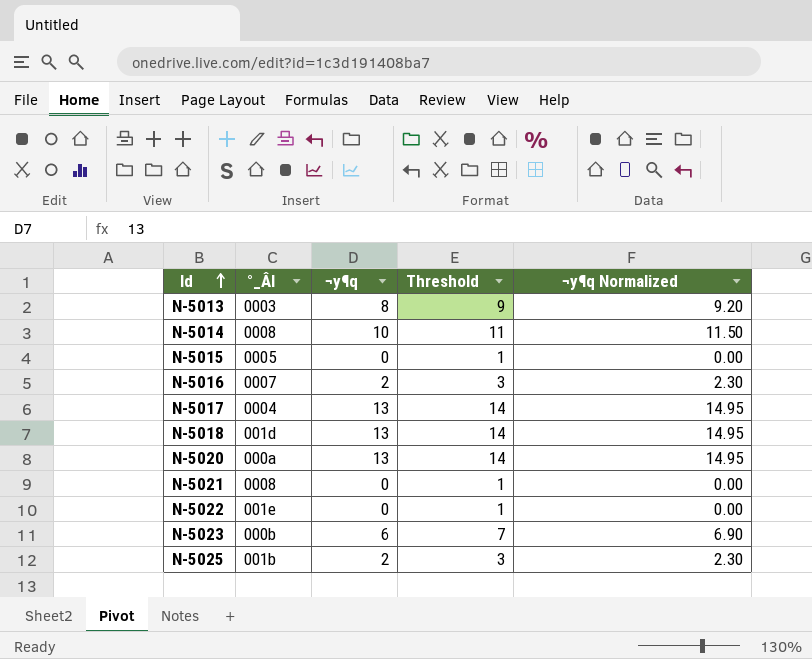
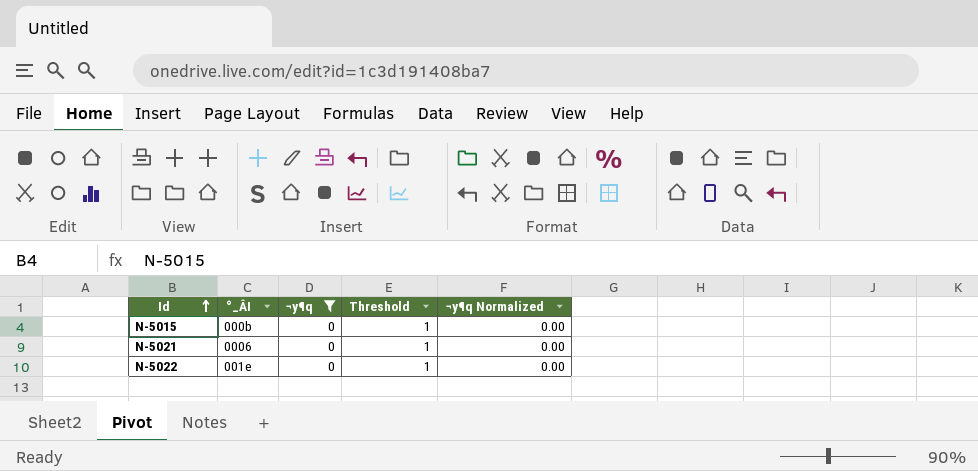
filter: none -> ¬y¶q = 0
N-5015 | °_ÂI: 0005 -> 000b
N-5021 | °_ÂI: 0008 -> 0006

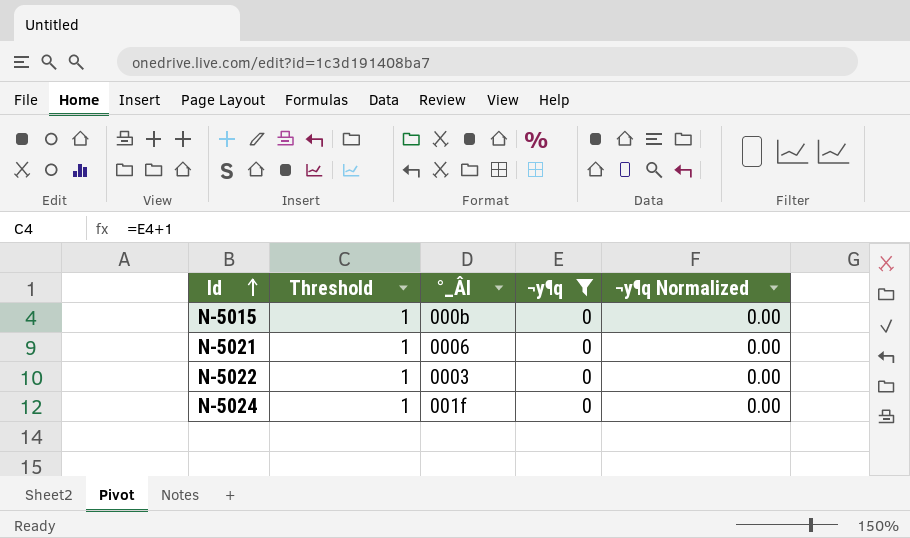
column Threshold | position: 4 -> 2
N-5022 | °_ÂI: 001e -> 0003
row N-5024: none -> 1 | 001f | 0 | 0.00

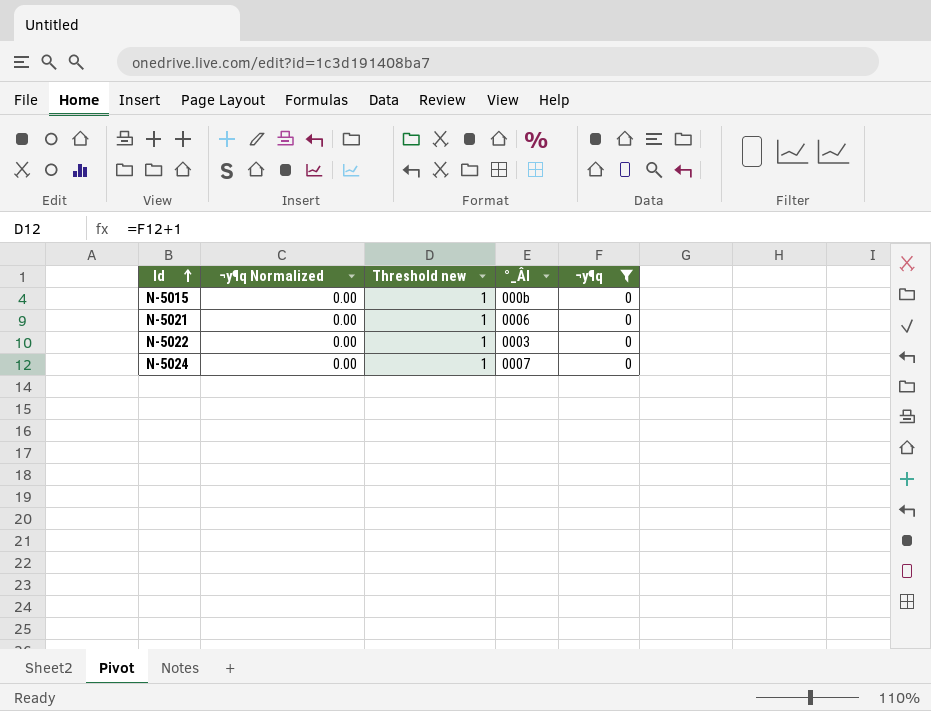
column ¬y¶q Normalized | position: 5 -> 2
column name: Threshold -> Threshold new
N-5024 | °_ÂI: 001f -> 0007

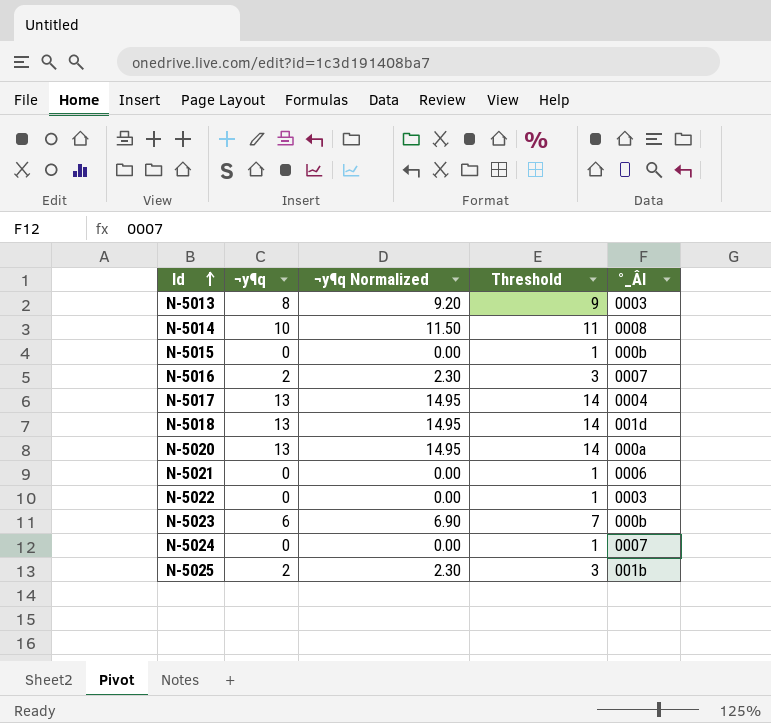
filter: ¬y¶q = 0 -> none
column ¬y¶q | position: 5 -> 2
column name: Threshold new -> Threshold

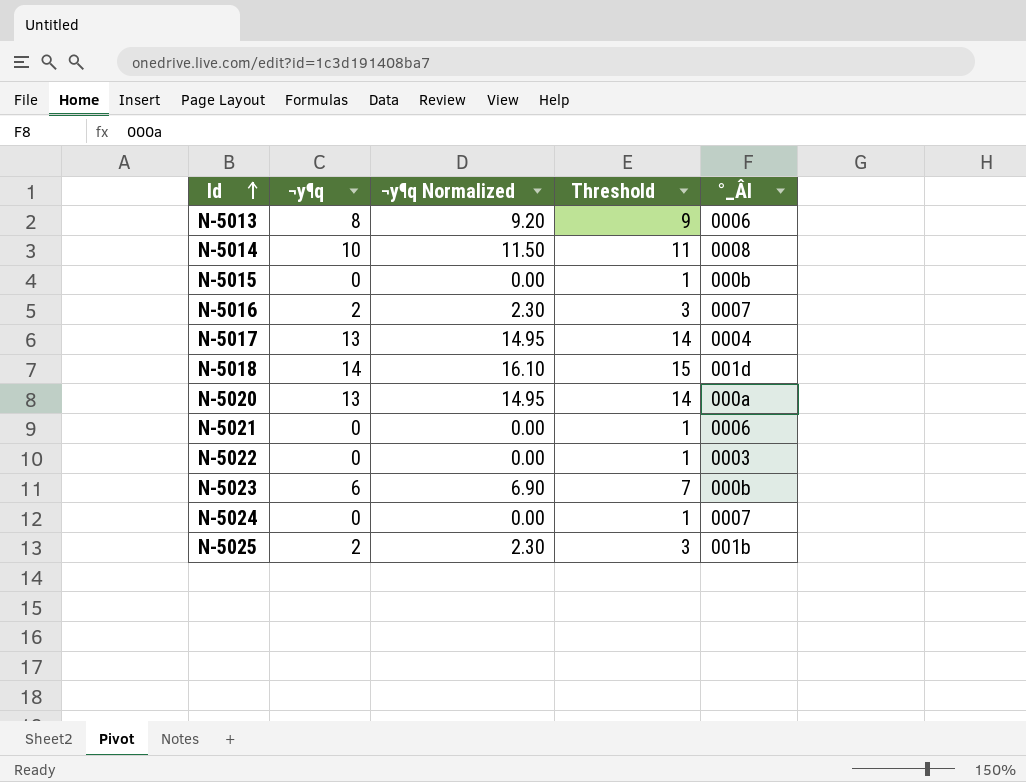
N-5013 | °_ÂI: 0003 -> 0006
N-5018 | ¬y¶q: 13 -> 14
N-5018 | ¬y¶q Normalized: 14.95 -> 16.10
N-5018 | Threshold: 14 -> 15

